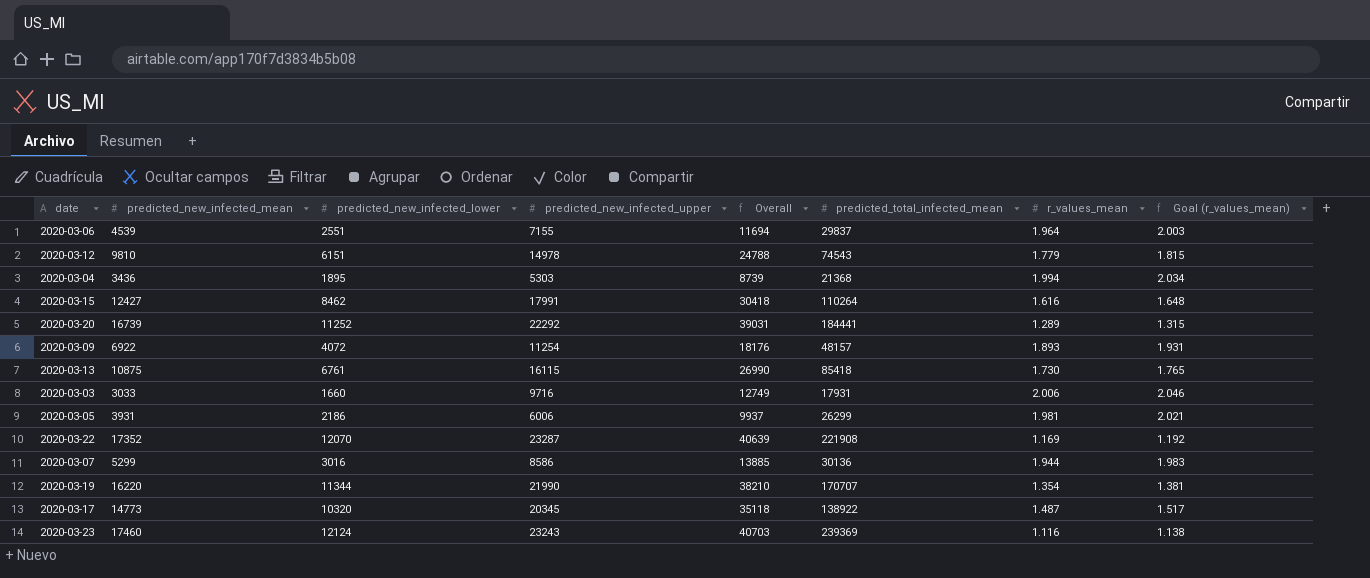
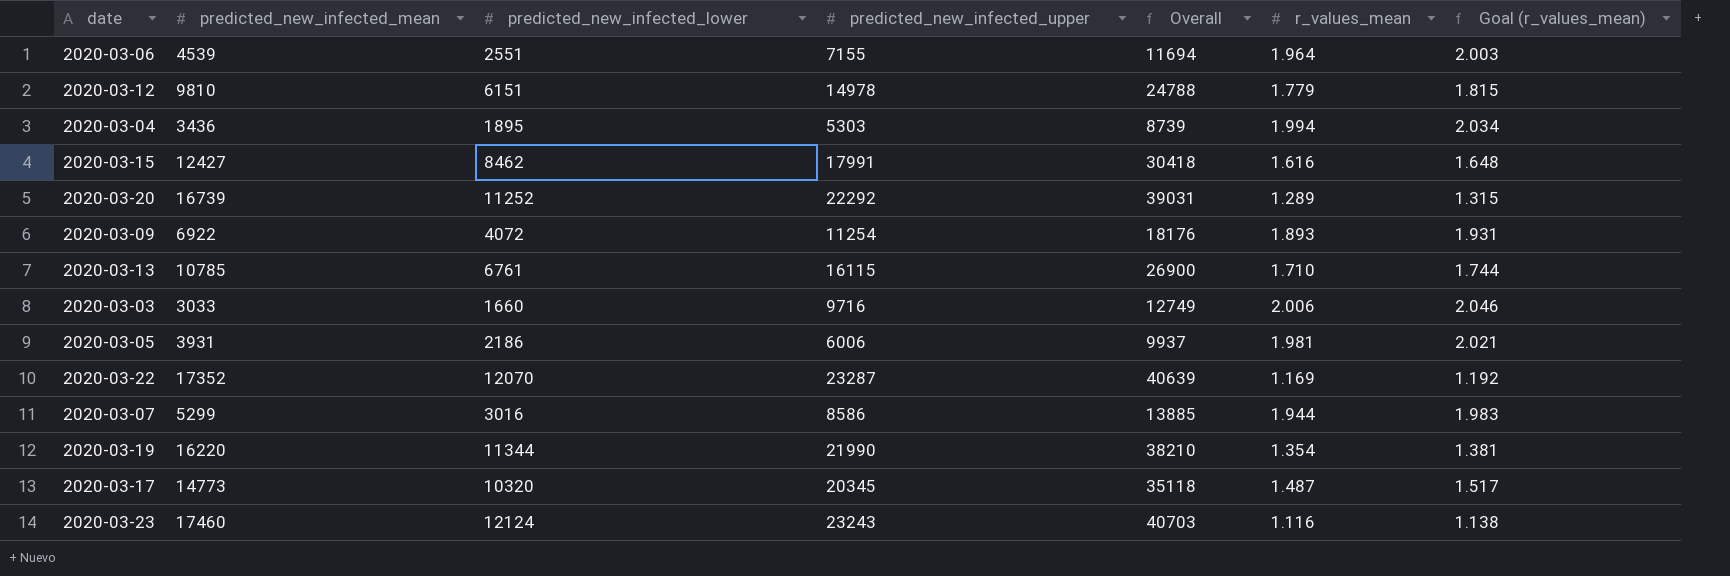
column predicted_total_infected_mean | position: 6 -> none
2020-03-13 | predicted_new_infected_mean: 10875 -> 10785
2020-03-13 | Overall: 26990 -> 26900
2020-03-13 | r_values_mean: 1.730 -> 1.710
2020-03-13 | Goal (r_values_mean): 1.765 -> 1.744

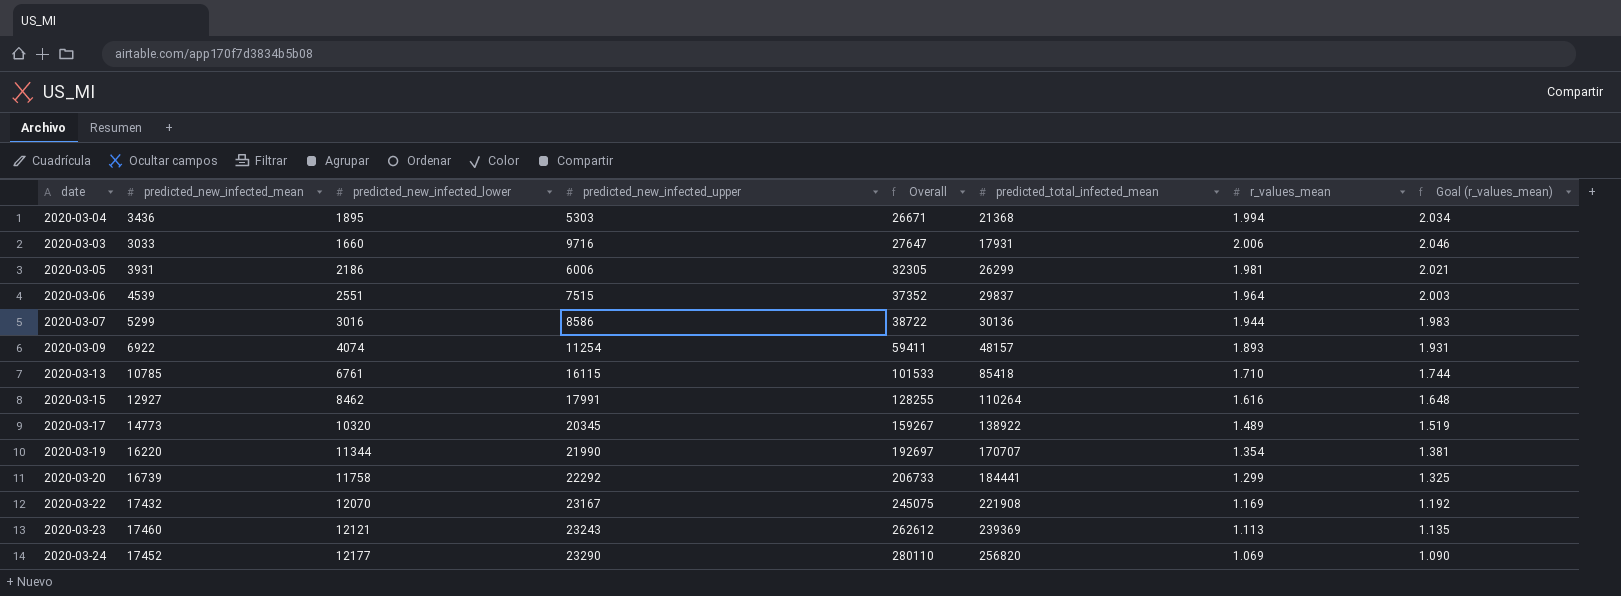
row order: none -> Overall ascending
column Overall | formula: [predicted_new_infected_mean] + [predicted_new_infected_upper] -> [predicted_new_infected_upper] + [predicted_total_infected_mean]
column predicted_total_infected_mean | position: none -> 6
row 2020-03-12: 9810 | 6151 | 14978 | 24788 | 1.779 | 1.815 -> none
2020-03-06 | predicted_new_infected_upper: 7155 -> 7515
2020-03-09 | predicted_new_infected_lower: 4072 -> 4074
2020-03-15 | predicted_new_infected_mean: 12427 -> 12927
2020-03-17 | r_values_mean: 1.487 -> 1.489
2020-03-17 | Goal (r_values_mean): 1.517 -> 1.519
2020-03-20 | predicted_new_infected_lower: 11252 -> 11758
2020-03-20 | r_values_mean: 1.289 -> 1.299
2020-03-20 | Goal (r_values_mean): 1.315 -> 1.325
2020-03-22 | predicted_new_infected_mean: 17352 -> 17432
2020-03-22 | predicted_new_infected_upper: 23287 -> 23167
2020-03-23 | predicted_new_infected_lower: 12124 -> 12121
2020-03-23 | r_values_mean: 1.116 -> 1.113
2020-03-23 | Goal (r_values_mean): 1.138 -> 1.135
row 2020-03-24: none -> 17452 | 12177 | 23290 | 280110 | 256820 | 1.069 | 1.090

